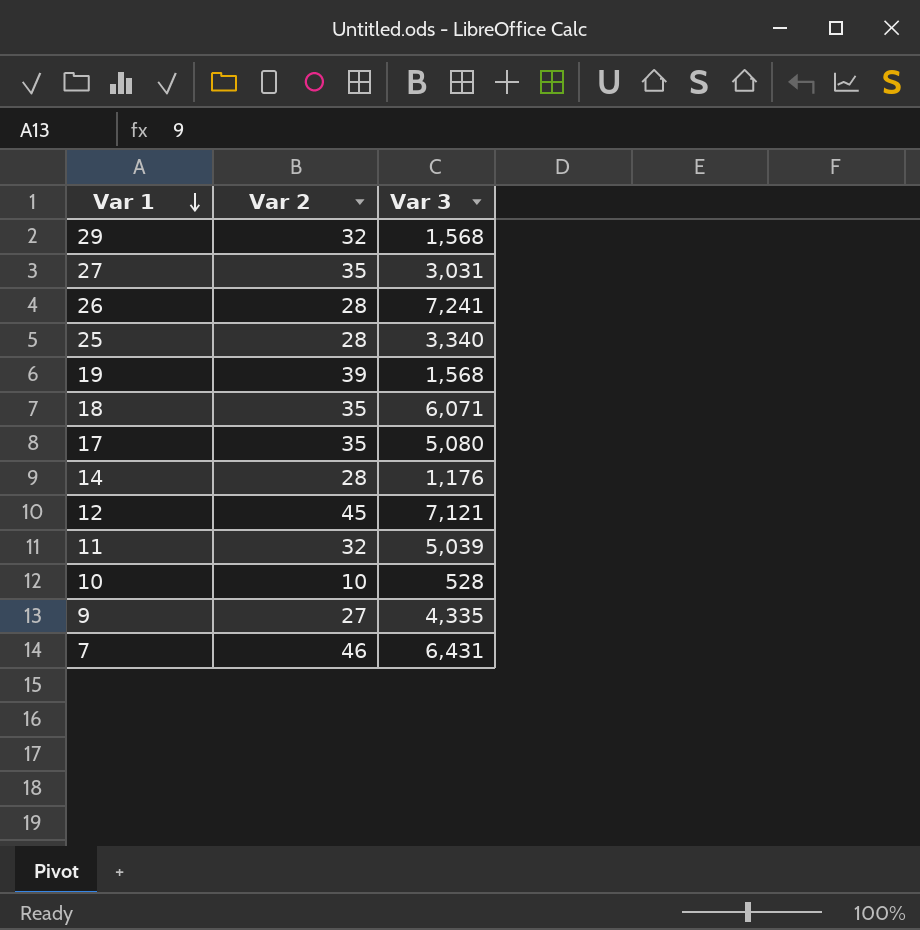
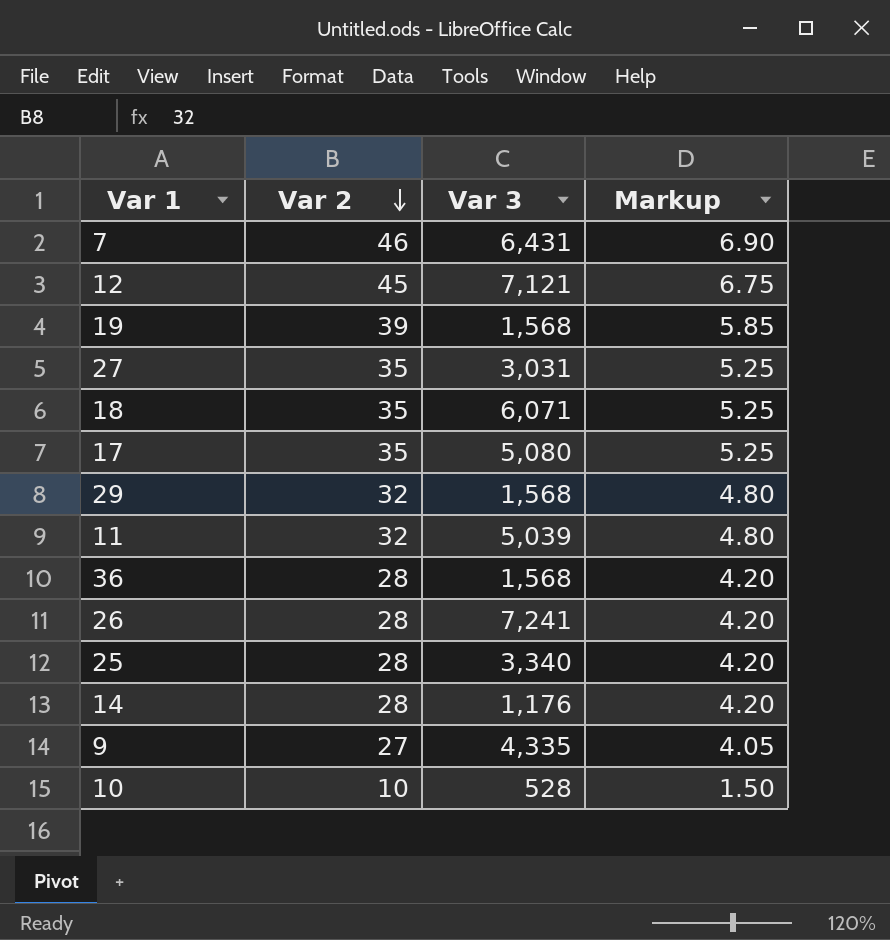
row order: Var 1 descending -> Var 2 descending
column Markup | formula: none -> [Var 2] * 0.15
row 36: none -> 28 | 1,568 | 4.20

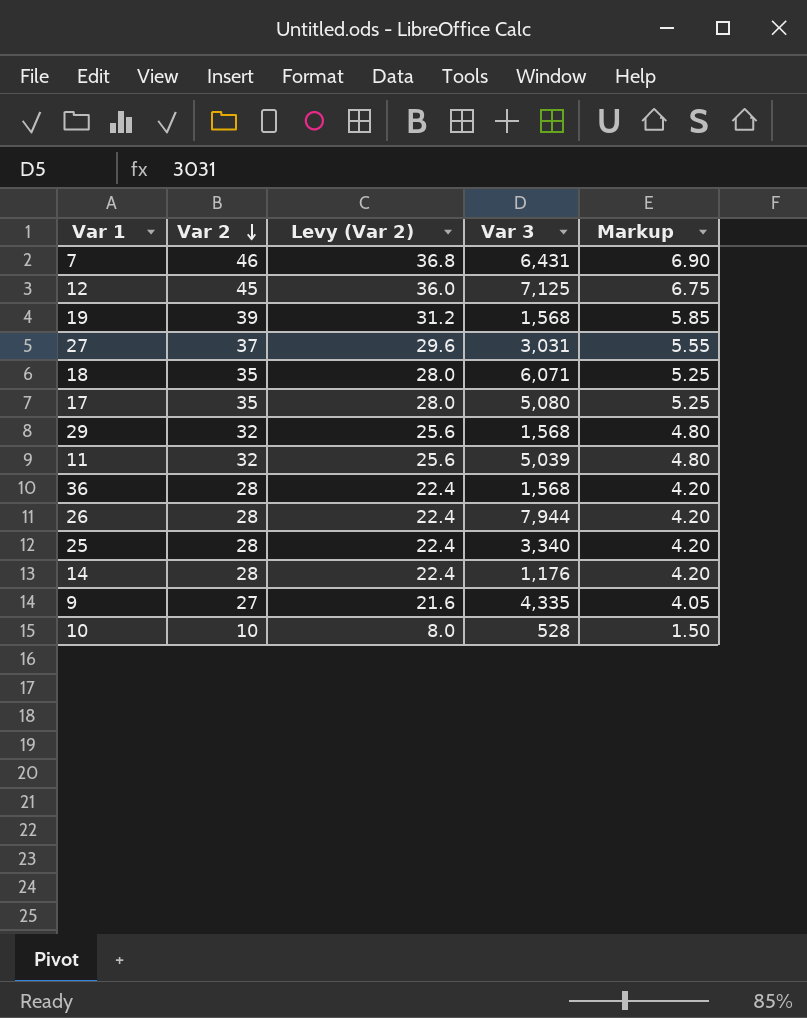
column Levy (Var 2) | formula: none -> [Var 2] * 0.8
12 | Var 3: 7,121 -> 7,125
27 | Var 2: 35 -> 37
27 | Markup: 5.25 -> 5.55
26 | Var 3: 7,241 -> 7,944

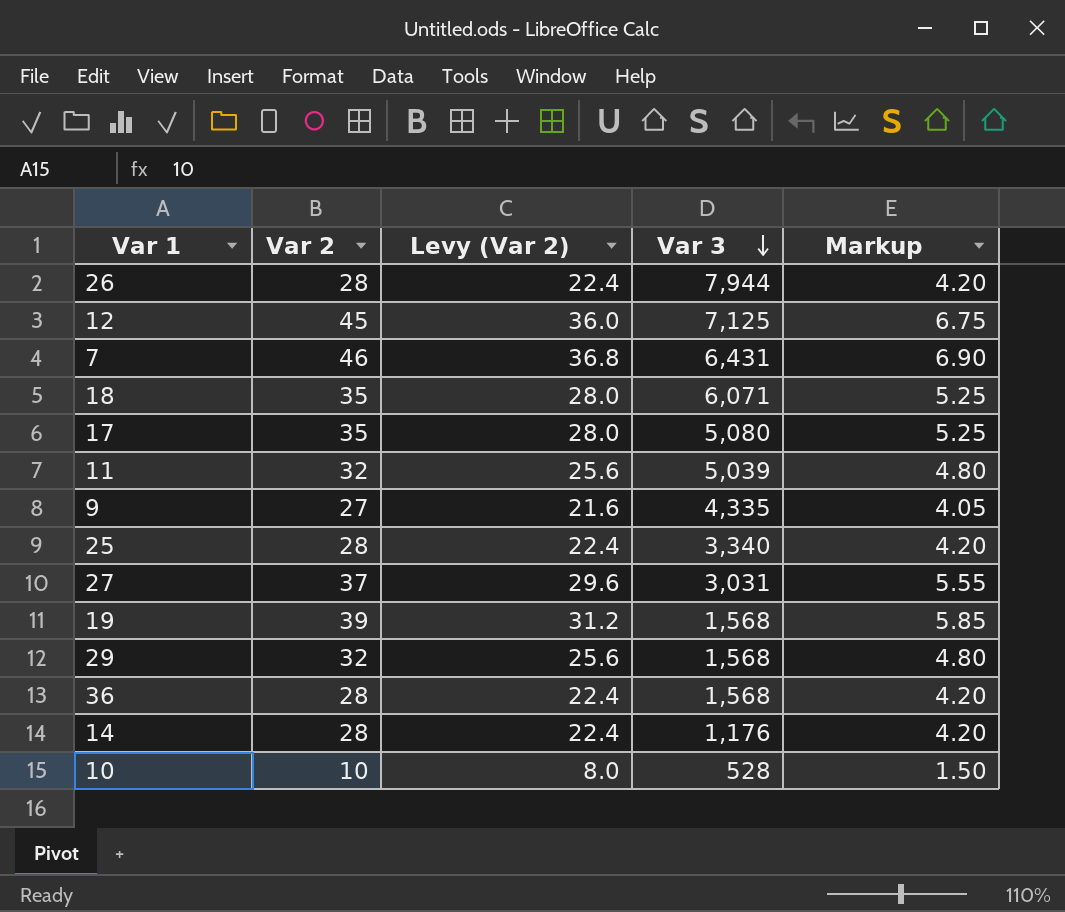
row order: Var 2 descending -> Var 3 descending

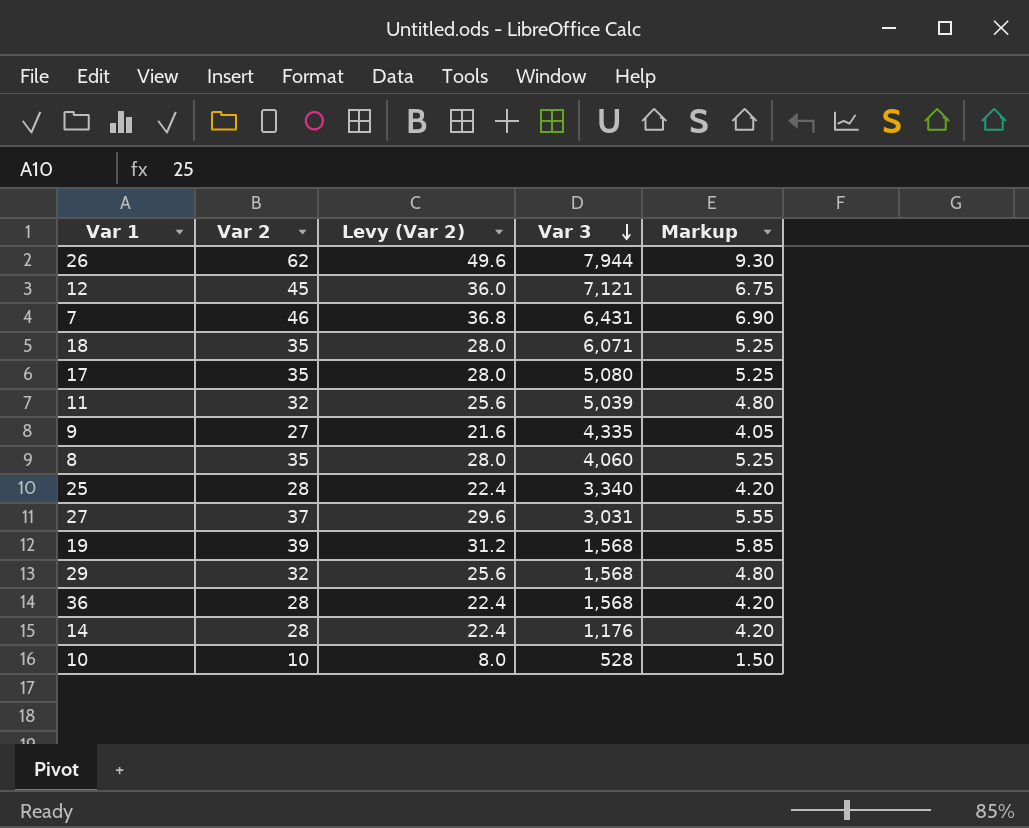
26 | Var 2: 28 -> 62
26 | Levy (Var 2): 22.4 -> 49.6
26 | Markup: 4.20 -> 9.30
12 | Var 3: 7,125 -> 7,121
row 8: none -> 35 | 28.0 | 4,060 | 5.25

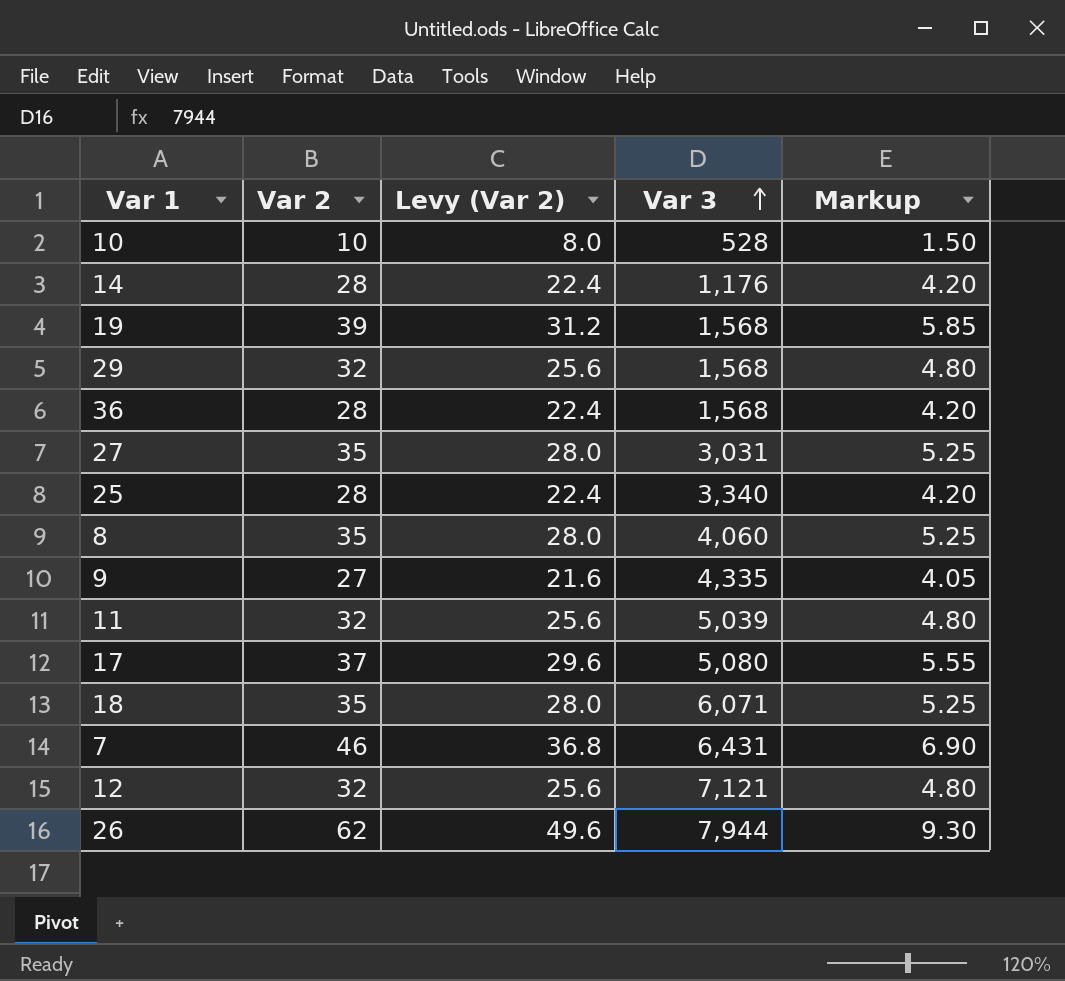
row order: Var 3 descending -> Var 3 ascending
27 | Var 2: 37 -> 35
27 | Levy (Var 2): 29.6 -> 28.0
27 | Markup: 5.55 -> 5.25
17 | Var 2: 35 -> 37
17 | Levy (Var 2): 28.0 -> 29.6
17 | Markup: 5.25 -> 5.55
12 | Var 2: 45 -> 32
12 | Levy (Var 2): 36.0 -> 25.6
12 | Markup: 6.75 -> 4.80

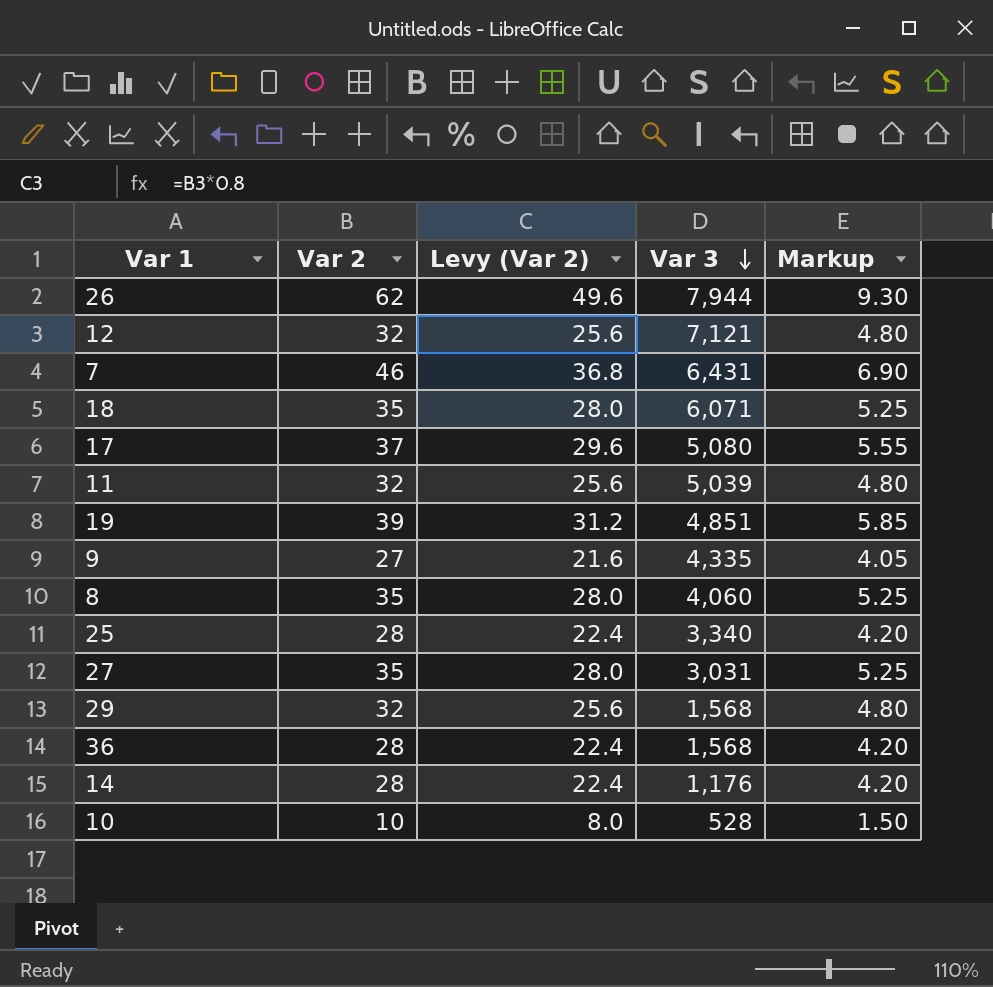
row order: Var 3 ascending -> Var 3 descending
19 | Var 3: 1,568 -> 4,851

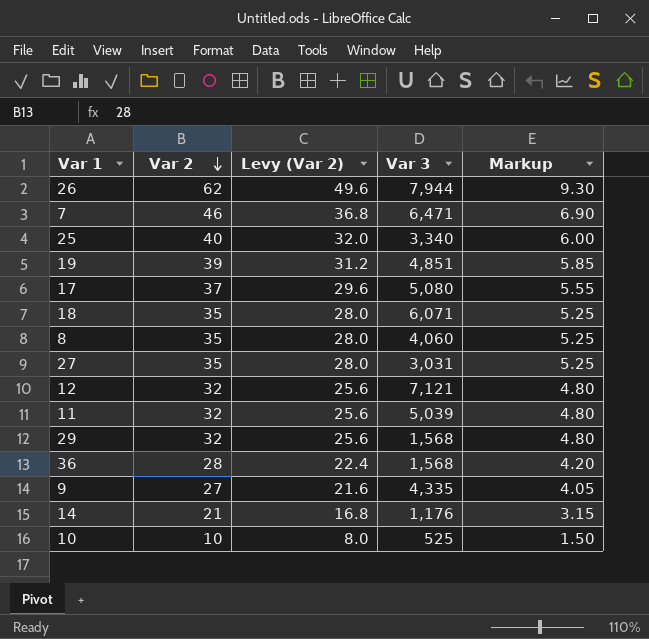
row order: Var 3 descending -> Var 2 descending
7 | Var 3: 6,431 -> 6,471
25 | Var 2: 28 -> 40
25 | Levy (Var 2): 22.4 -> 32.0
25 | Markup: 4.20 -> 6.00
14 | Var 2: 28 -> 21
14 | Levy (Var 2): 22.4 -> 16.8
14 | Markup: 4.20 -> 3.15
10 | Var 3: 528 -> 525

